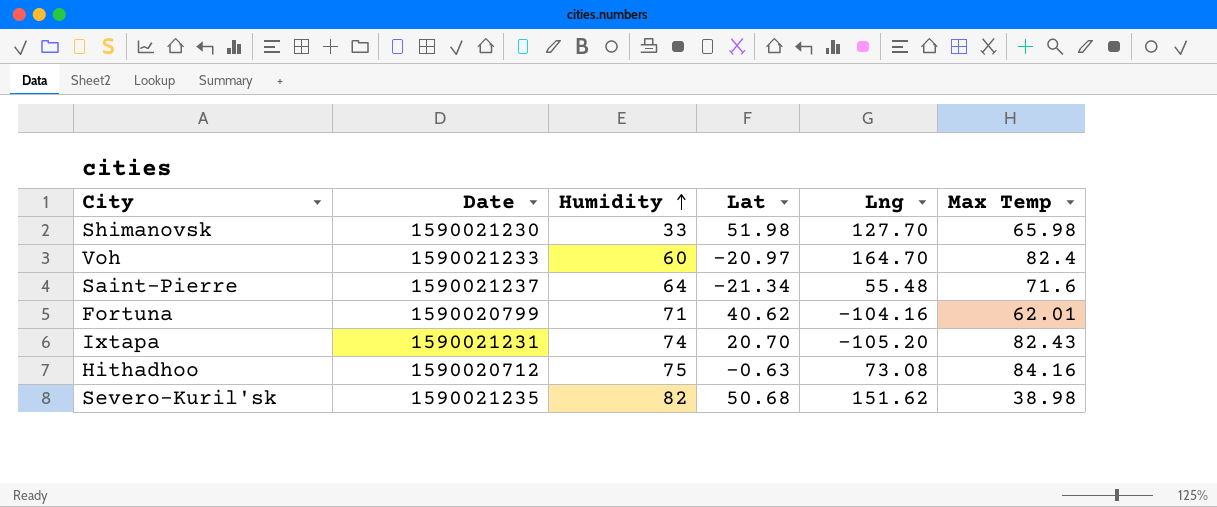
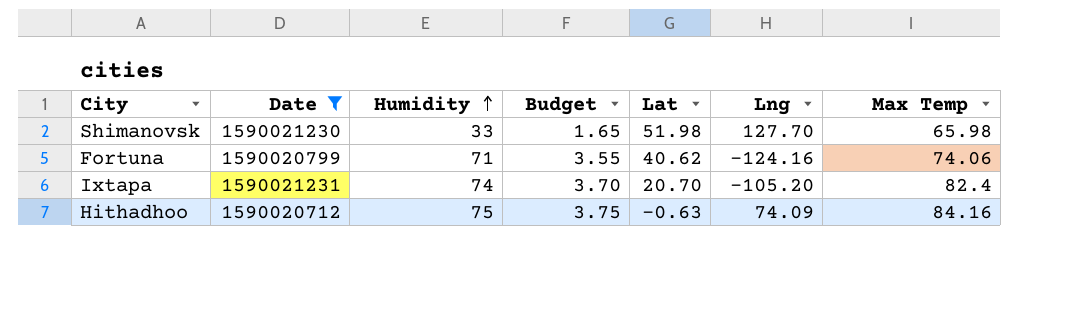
filter: none -> Date <= 1590021231
column Budget | formula: none -> [Humidity] * 0.05
Fortuna | Lng: -104.16 -> -124.16
Fortuna | Max Temp: 62.01 -> 74.06
Ixtapa | Max Temp: 82.43 -> 82.4
Hithadhoo | Lng: 73.08 -> 74.09

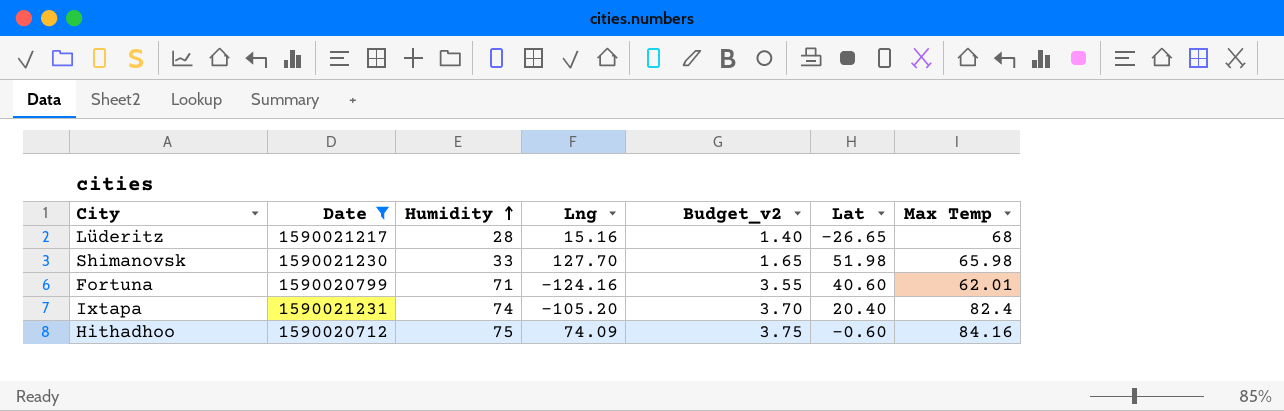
column Lng | position: 6 -> 4
column name: Budget -> Budget_v2
row Lüderitz: none -> 1590021217 | 28 | 15.16 | 1.40 | -26.65 | 68
Fortuna | Lat: 40.62 -> 40.60
Fortuna | Max Temp: 74.06 -> 62.01
Ixtapa | Lat: 20.70 -> 20.40
Hithadhoo | Lat: -0.63 -> -0.60

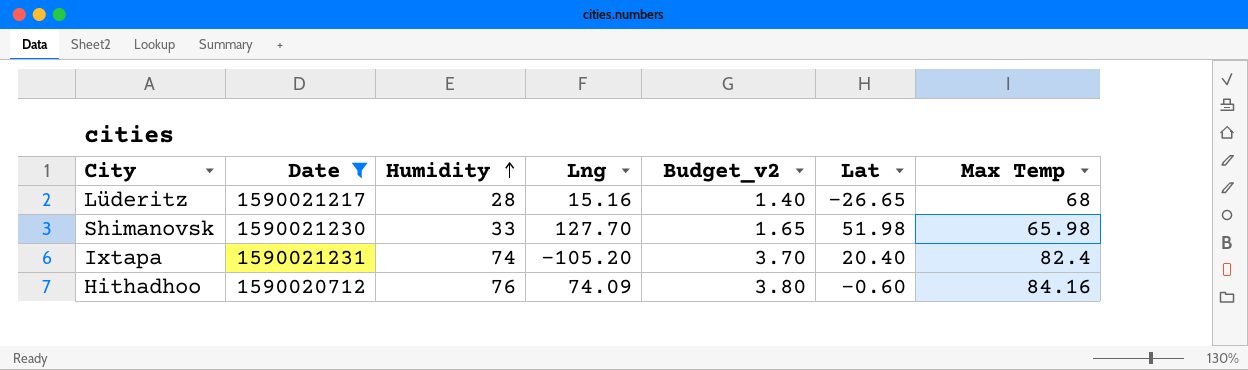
row Fortuna: 1590020799 | 71 | -124.16 | 3.55 | 40.60 | 62.01 -> none
Hithadhoo | Humidity: 75 -> 76
Hithadhoo | Budget_v2: 3.75 -> 3.80

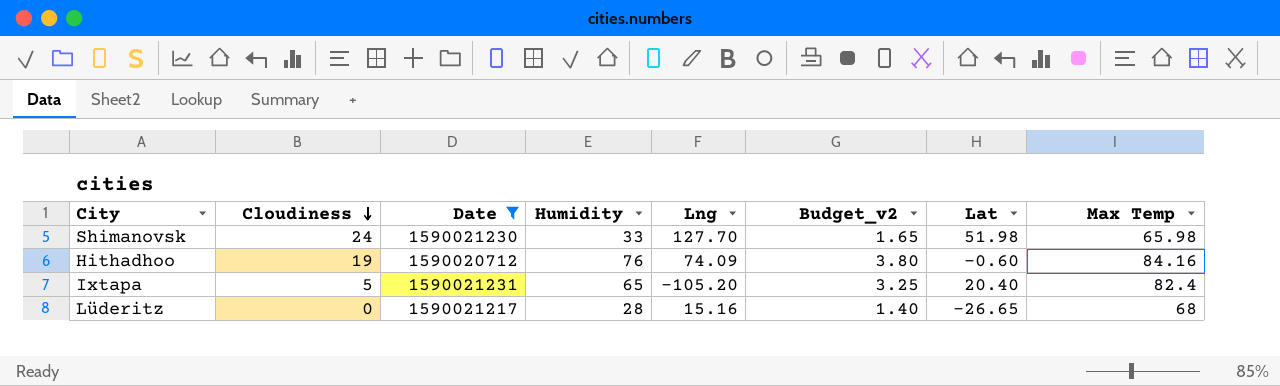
row order: Humidity ascending -> Cloudiness descending
column Cloudiness | position: none -> 2
Ixtapa | Humidity: 74 -> 65
Ixtapa | Budget_v2: 3.70 -> 3.25

